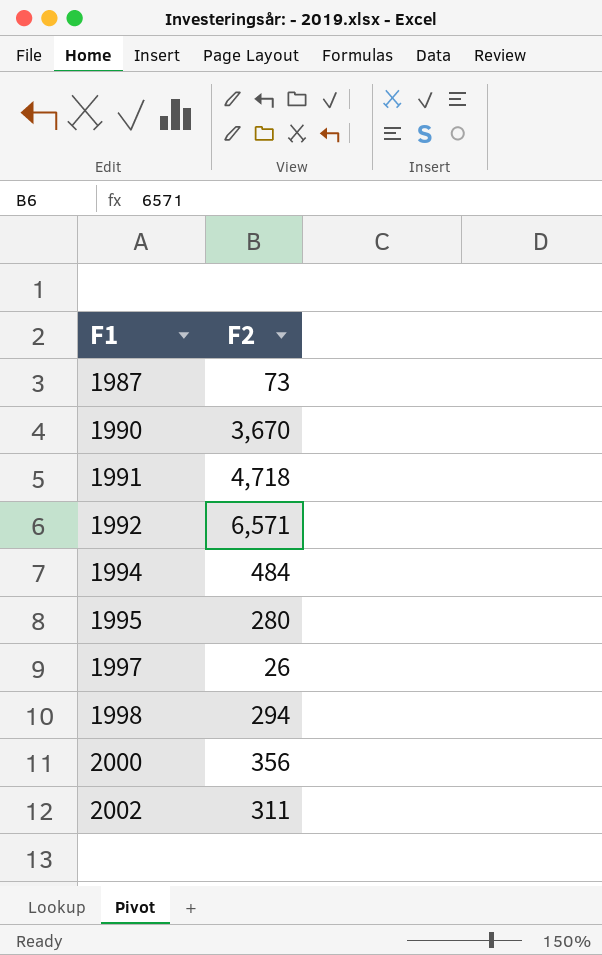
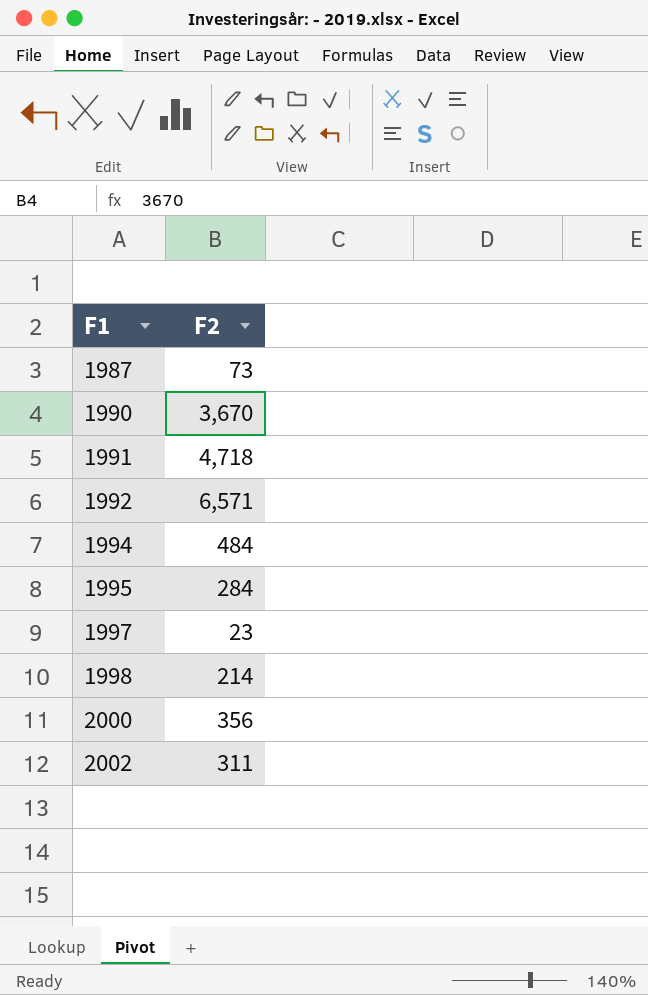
1995 | F2: 280 -> 284
1997 | F2: 26 -> 23
1998 | F2: 294 -> 214

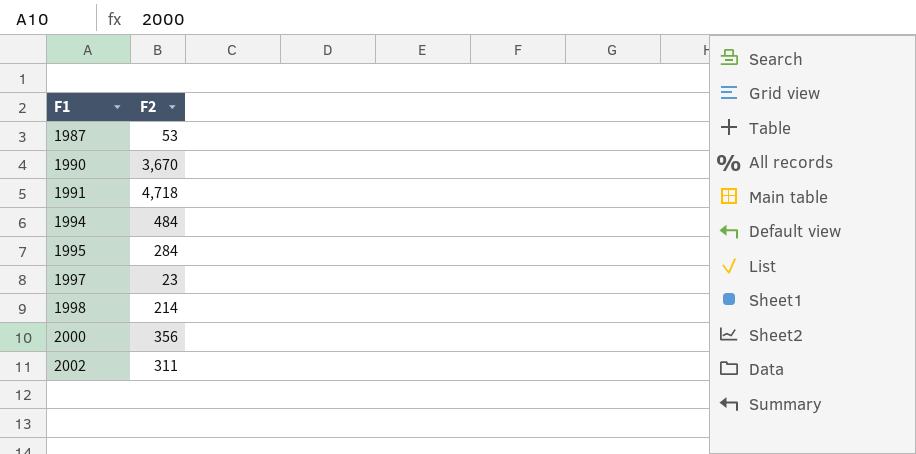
row 1992: 6,571 -> none
1987 | F2: 73 -> 53

